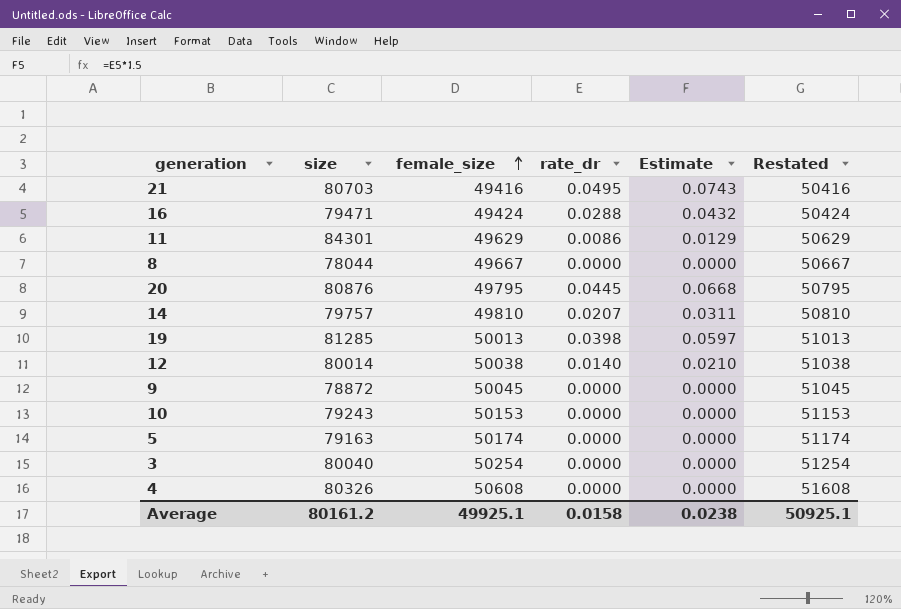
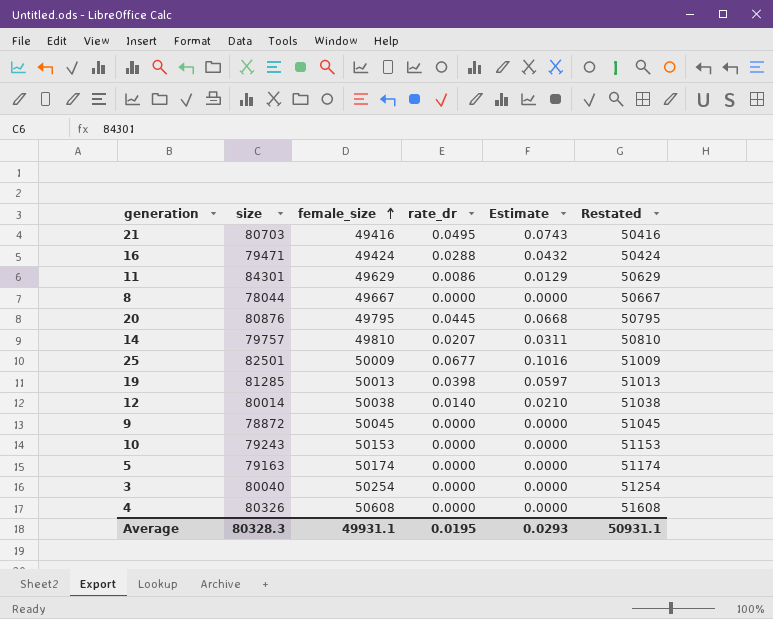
row 25: none -> 82501 | 50009 | 0.0677 | 0.1016 | 51009
Average | size: 80161.2 -> 80328.3
Average | female_size: 49925.1 -> 49931.1
Average | rate_dr: 0.0158 -> 0.0195
Average | Estimate: 0.0238 -> 0.0293
Average | Restated: 50925.1 -> 50931.1

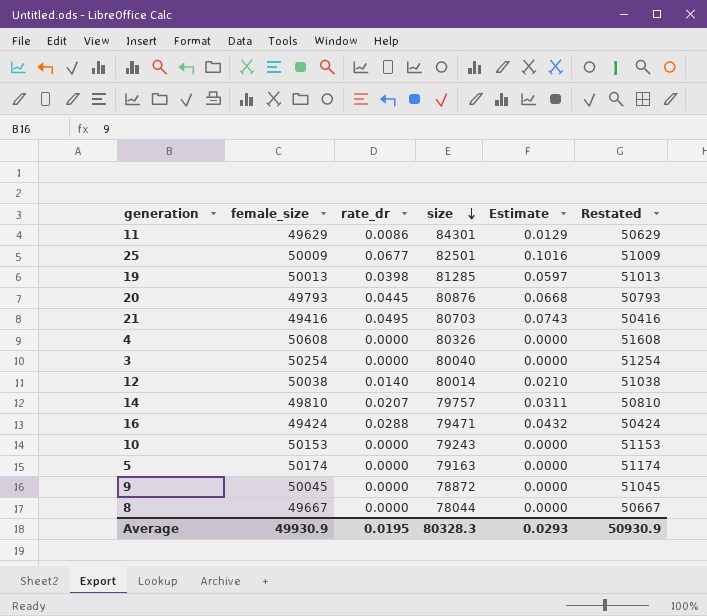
row order: female_size ascending -> size descending
column size | position: 2 -> 4
20 | female_size: 49795 -> 49793
20 | Restated: 50795 -> 50793
Average | female_size: 49931.1 -> 49930.9
Average | Restated: 50931.1 -> 50930.9

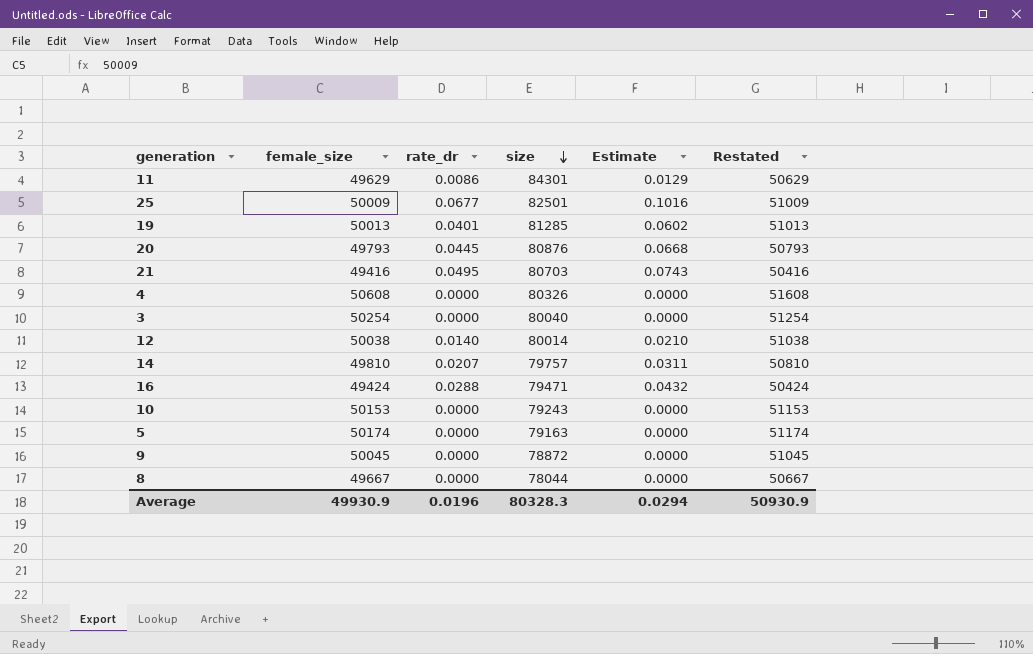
19 | rate_dr: 0.0398 -> 0.0401
19 | Estimate: 0.0597 -> 0.0602
Average | rate_dr: 0.0195 -> 0.0196
Average | Estimate: 0.0293 -> 0.0294

